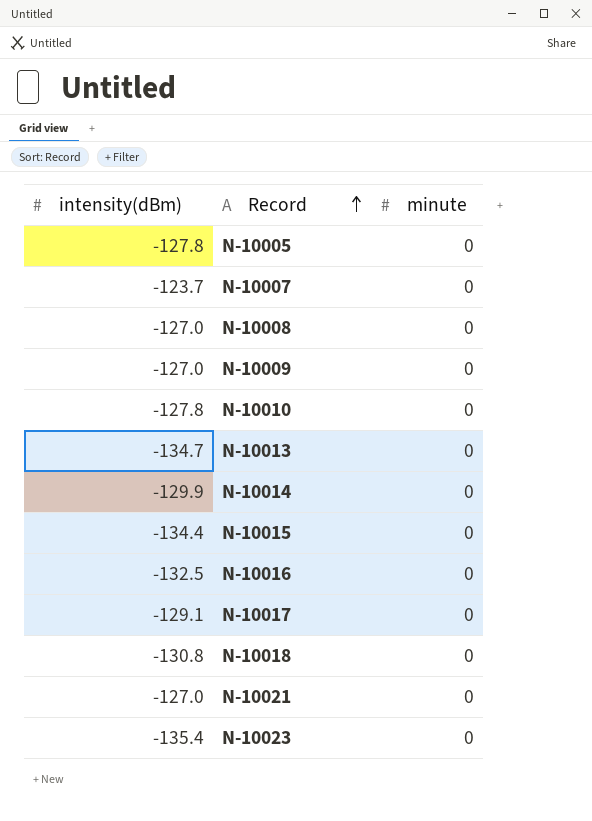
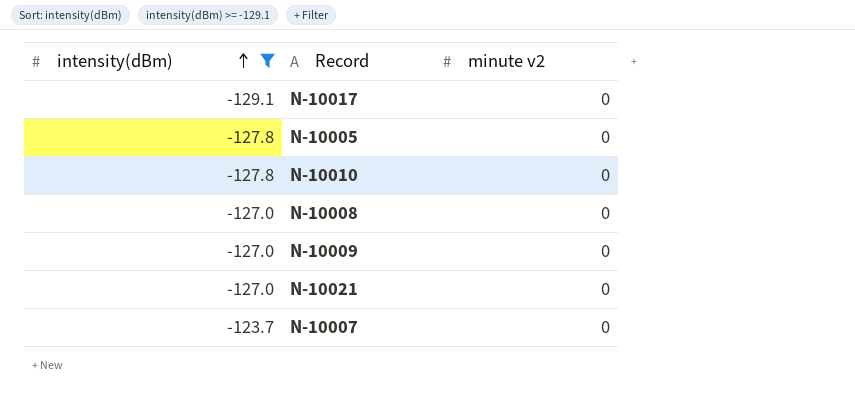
filter: none -> intensity(dBm) >= -129.1
row order: Record ascending -> intensity(dBm) ascending
column name: minute -> minute v2

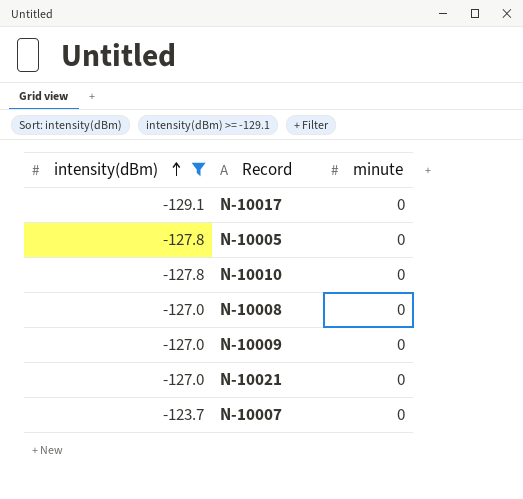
column name: minute v2 -> minute

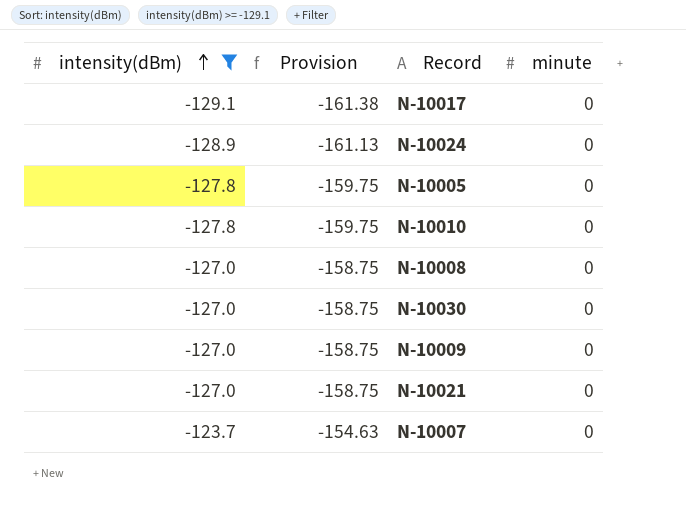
column Provision | formula: none -> [intensity(dBm)] * 1.25
row N-10024: none -> -128.9 | -161.13 | 0
row N-10030: none -> -127.0 | -158.75 | 0

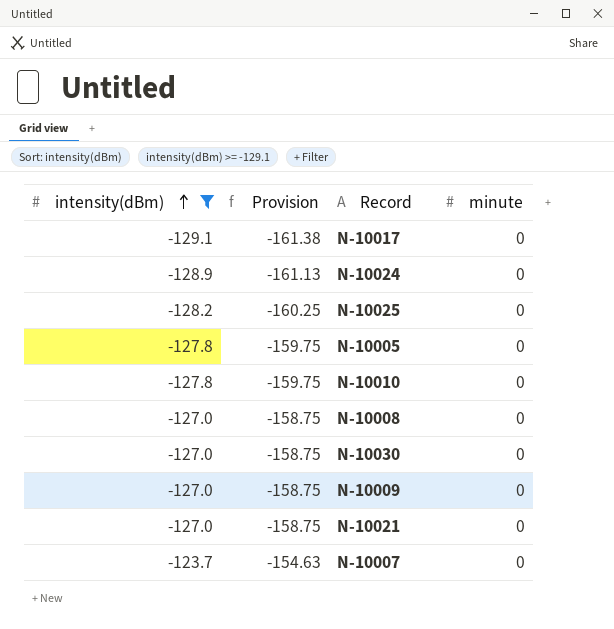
row N-10025: none -> -128.2 | -160.25 | 0

